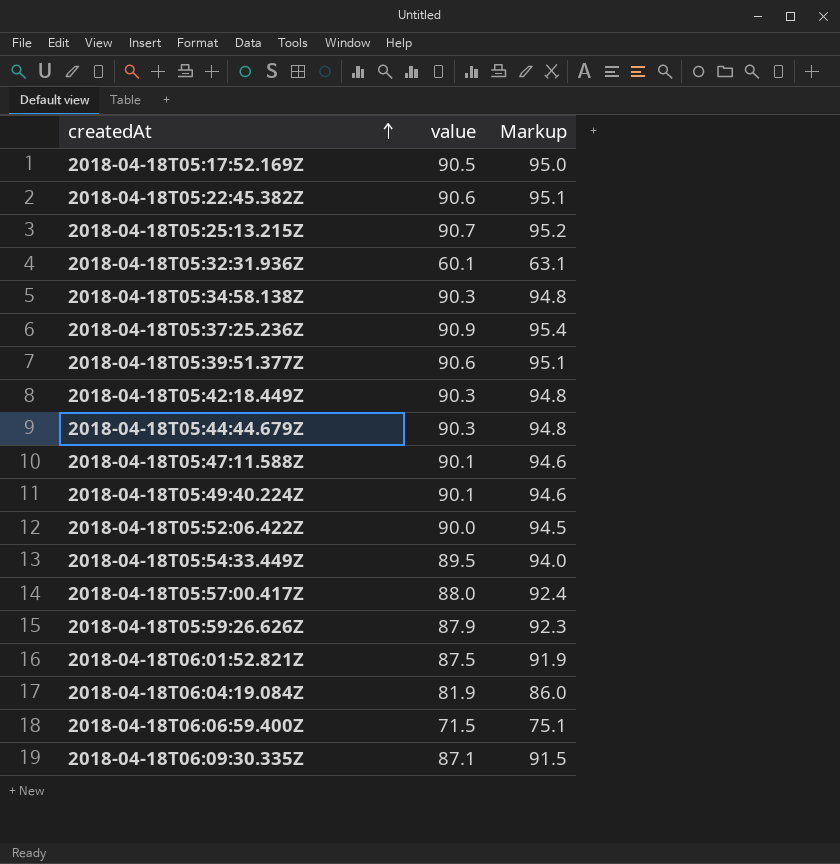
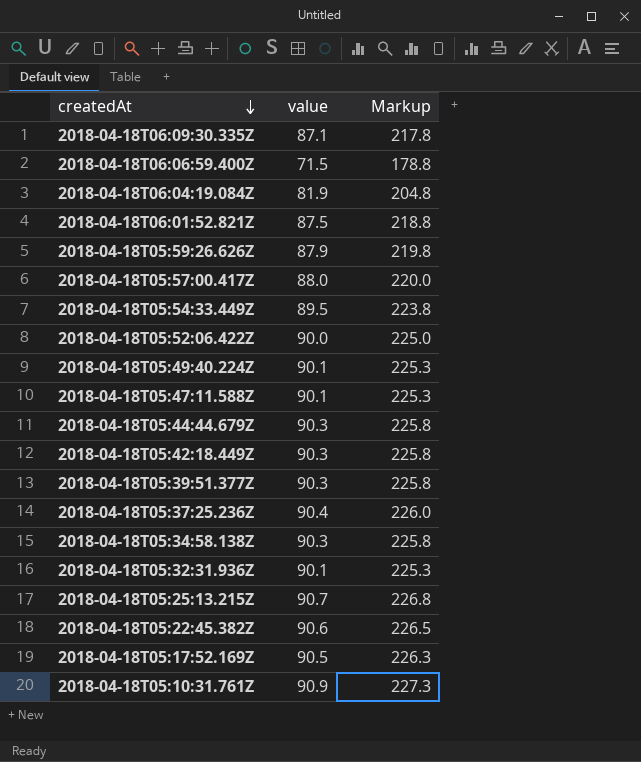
row order: createdAt ascending -> createdAt descending
column Markup | formula: [value] * 1.05 -> [value] * 2.5
2018-04-18T05:39:51.377Z | value: 90.6 -> 90.3
2018-04-18T05:37:25.236Z | value: 90.9 -> 90.4
2018-04-18T05:32:31.936Z | value: 60.1 -> 90.1
row 2018-04-18T05:10:31.761Z: none -> 90.9 | 227.3

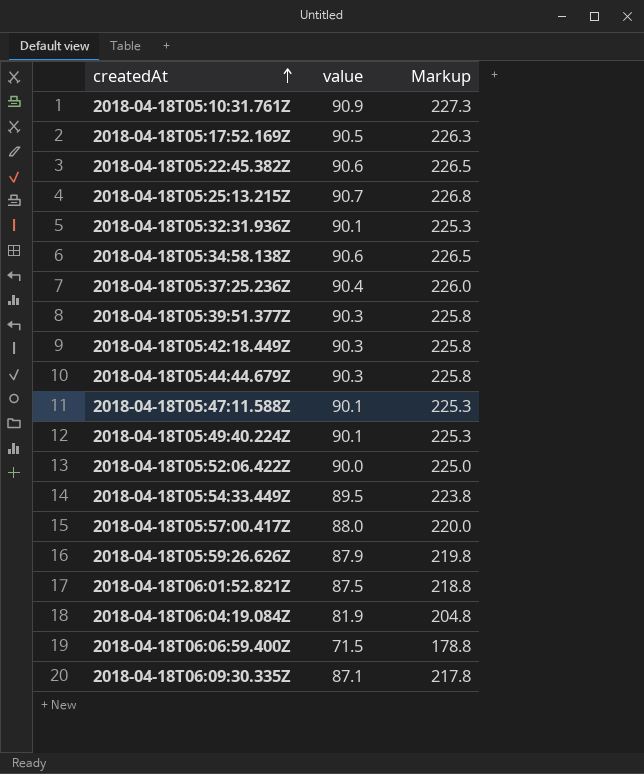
row order: createdAt descending -> createdAt ascending
2018-04-18T05:34:58.138Z | value: 90.3 -> 90.6
2018-04-18T05:34:58.138Z | Markup: 225.8 -> 226.5

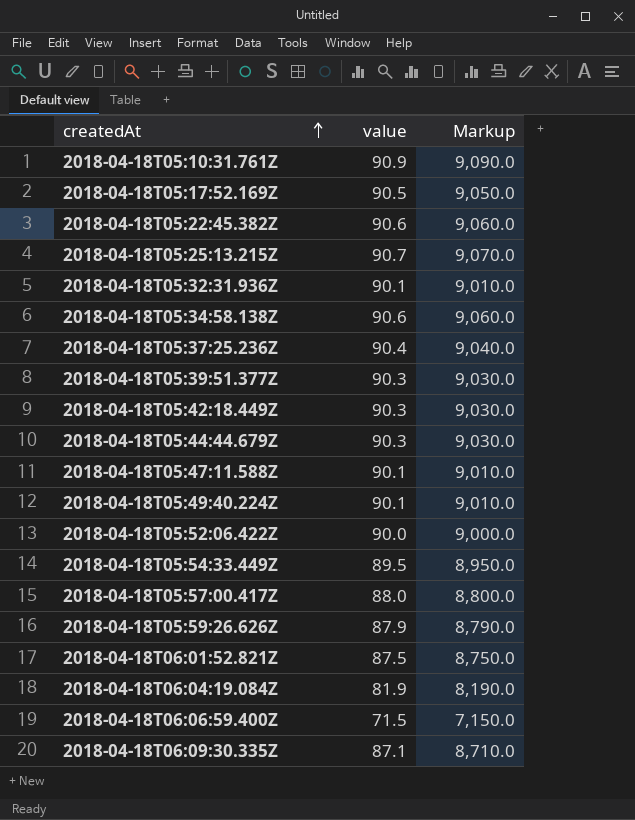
column Markup | formula: [value] * 2.5 -> [value] * 100

